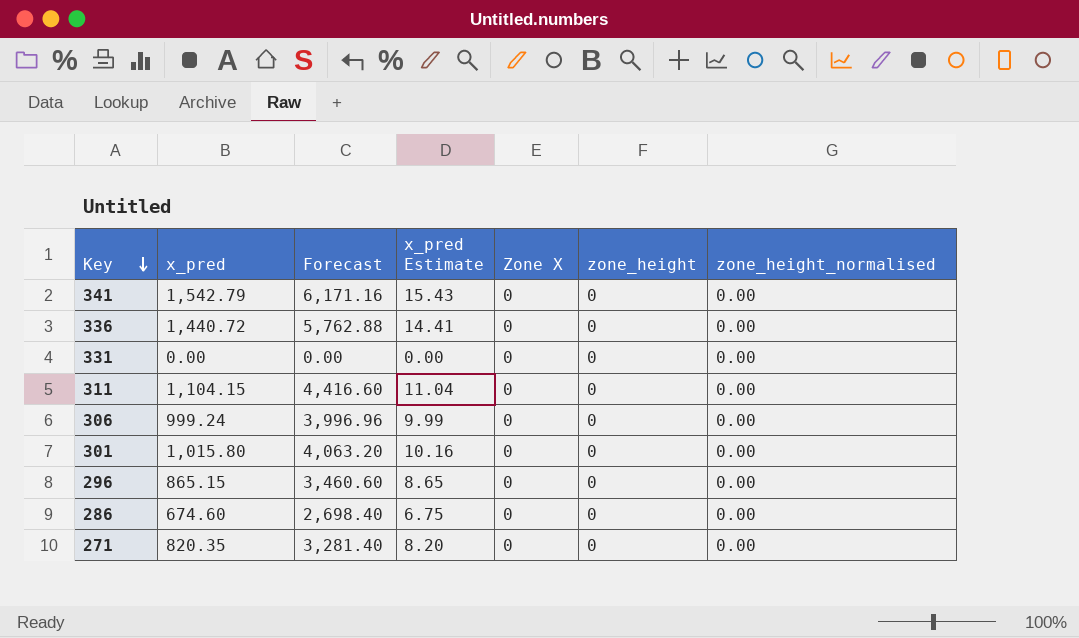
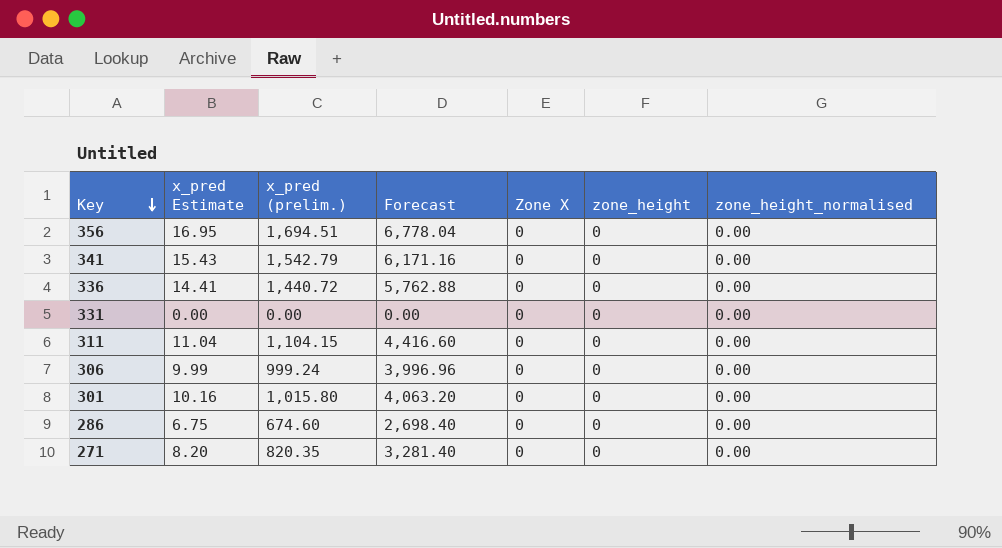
column x_pred Estimate | position: 4 -> 2
column name: x_pred -> x_pred (prelim.)
row 296: 865.15 | 3,460.60 | 8.65 | 0 | 0 | 0.00 -> none
row 356: none -> 16.95 | 1,694.51 | 6,778.04 | 0 | 0 | 0.00

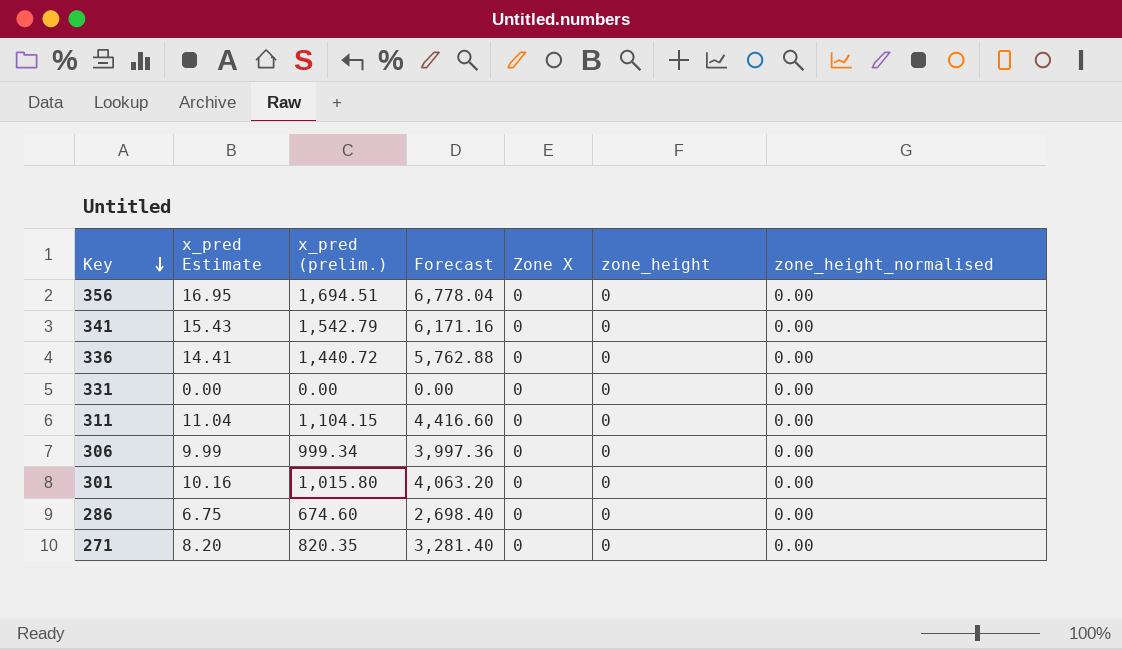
306 | x_pred (prelim.): 999.24 -> 999.34
306 | Forecast: 3,996.96 -> 3,997.36

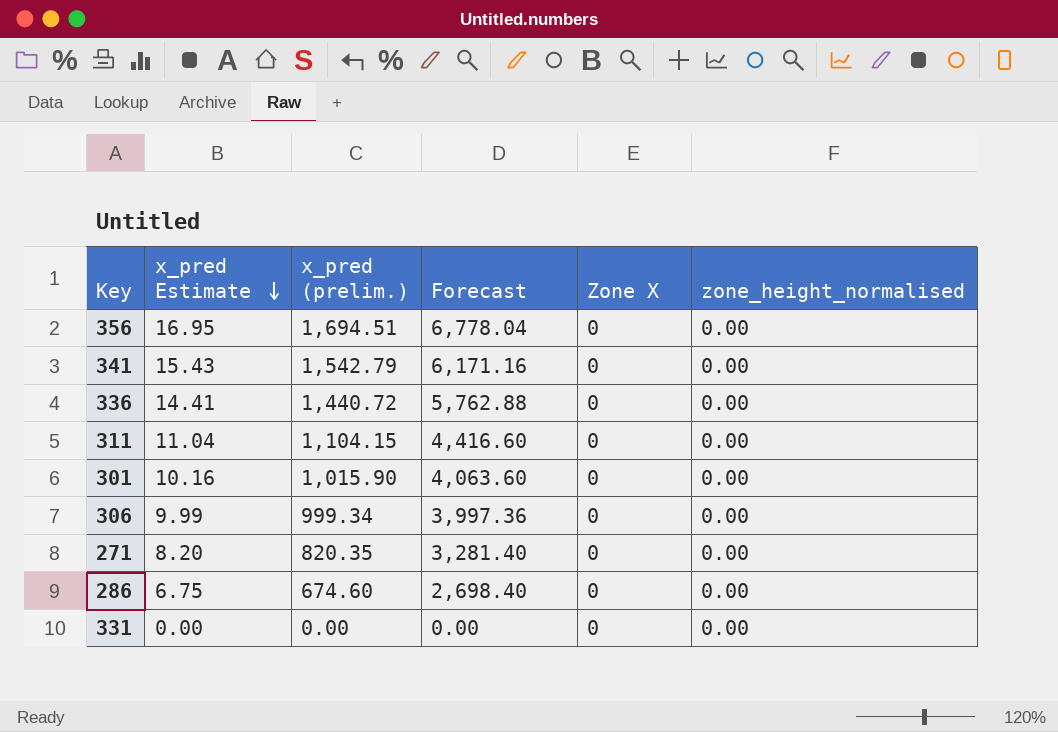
row order: Key descending -> x_pred Estimate descending
column zone_height | position: 6 -> none
301 | x_pred (prelim.): 1,015.80 -> 1,015.90
301 | Forecast: 4,063.20 -> 4,063.60

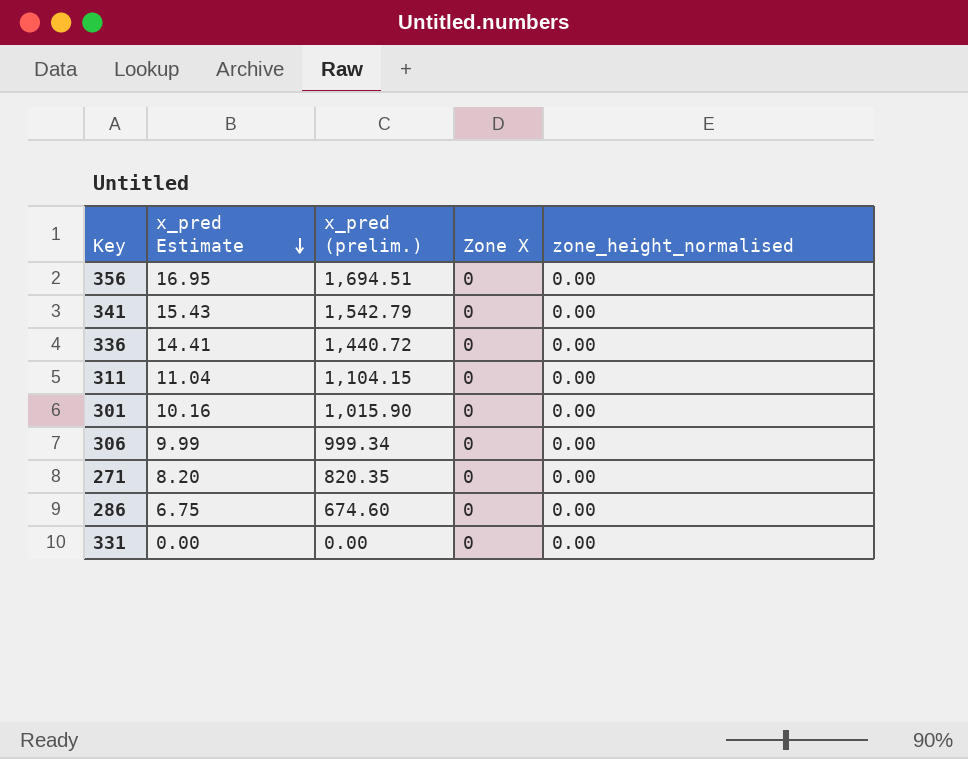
column Forecast | formula: [x_pred (prelim.)] * 4 -> none

